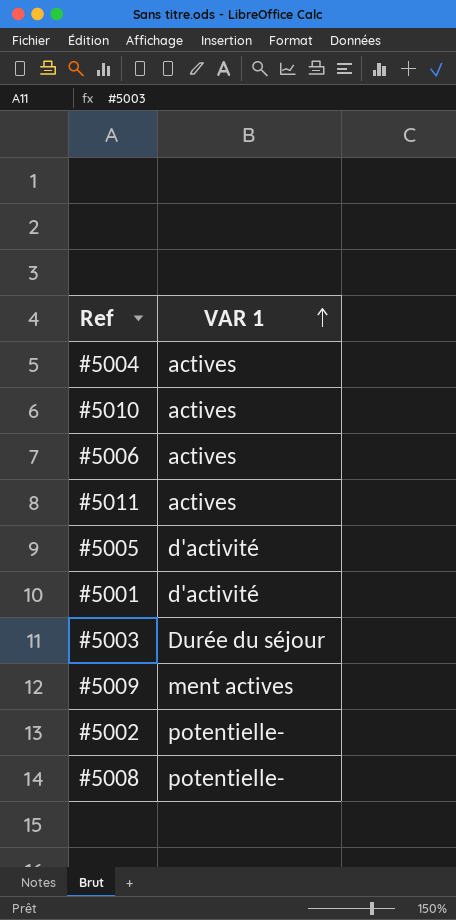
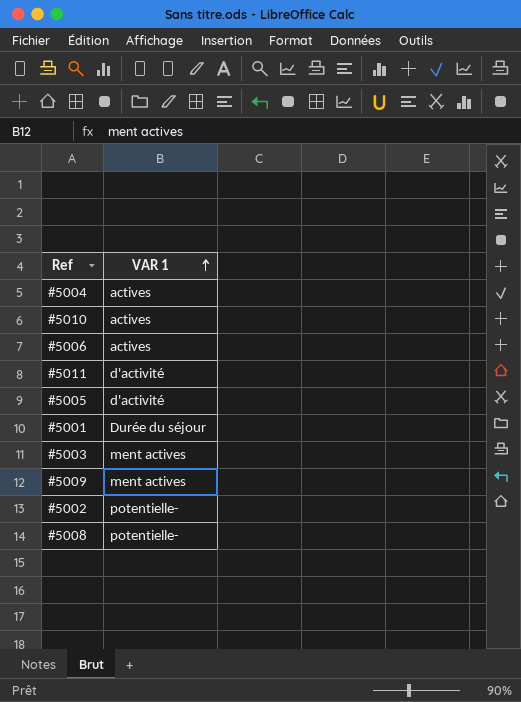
#5011 | VAR 1: actives -> d'activité
#5001 | VAR 1: d'activité -> Durée du séjour
#5003 | VAR 1: Durée du séjour -> ment actives

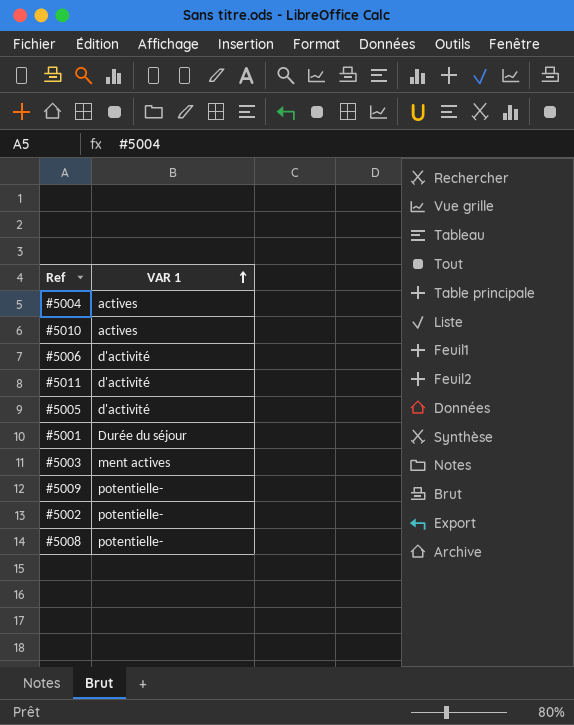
#5006 | VAR 1: actives -> d'activité
#5009 | VAR 1: ment actives -> potentielle-

